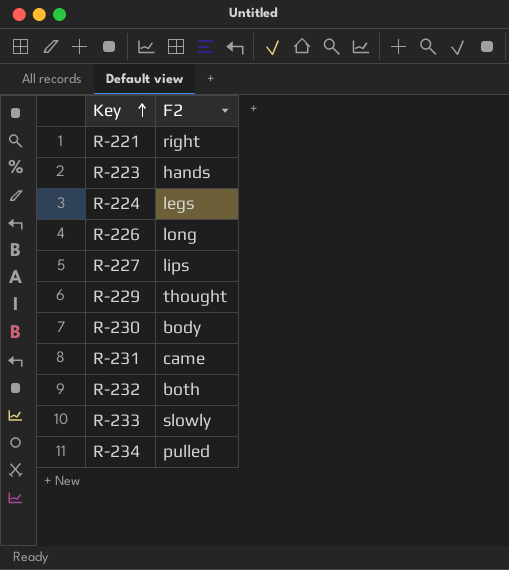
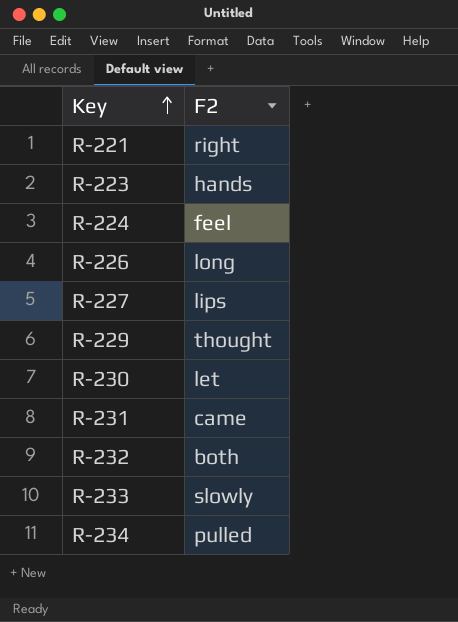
R-224 | F2: legs -> feel
R-230 | F2: body -> let

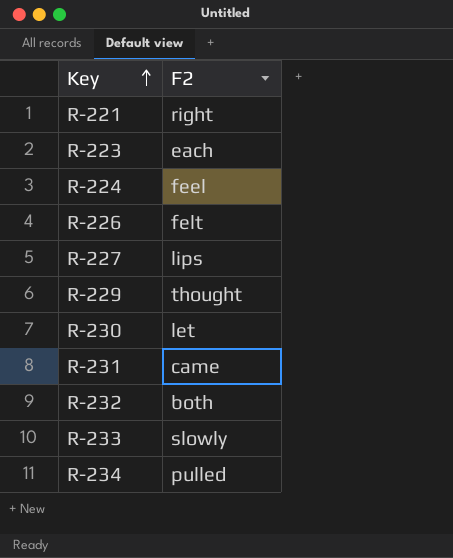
R-223 | F2: hands -> each
R-226 | F2: long -> felt

